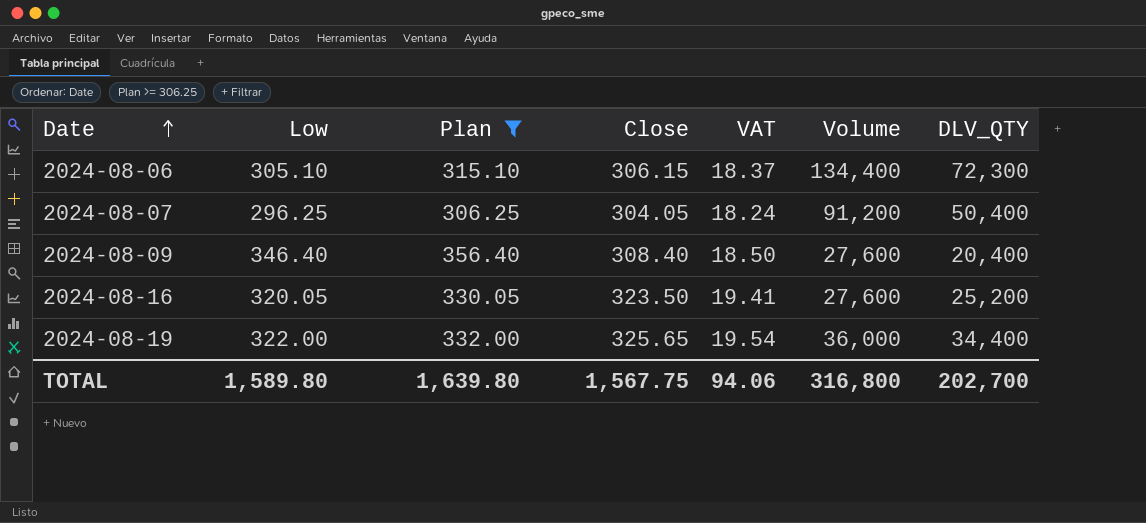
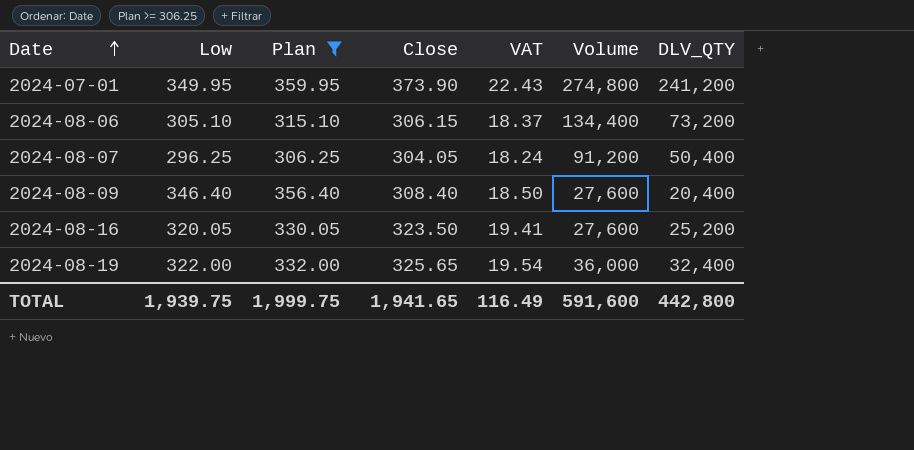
row 2024-07-01: none -> 349.95 | 359.95 | 373.90 | 22.43 | 274,800 | 241,200
2024-08-06 | DLV_QTY: 72,300 -> 73,200
2024-08-19 | DLV_QTY: 34,400 -> 32,400
TOTAL | Low: 1,589.80 -> 1,939.75
TOTAL | Plan: 1,639.80 -> 1,999.75
TOTAL | Close: 1,567.75 -> 1,941.65
TOTAL | VAT: 94.06 -> 116.49
TOTAL | Volume: 316,800 -> 591,600
TOTAL | DLV_QTY: 202,700 -> 442,800

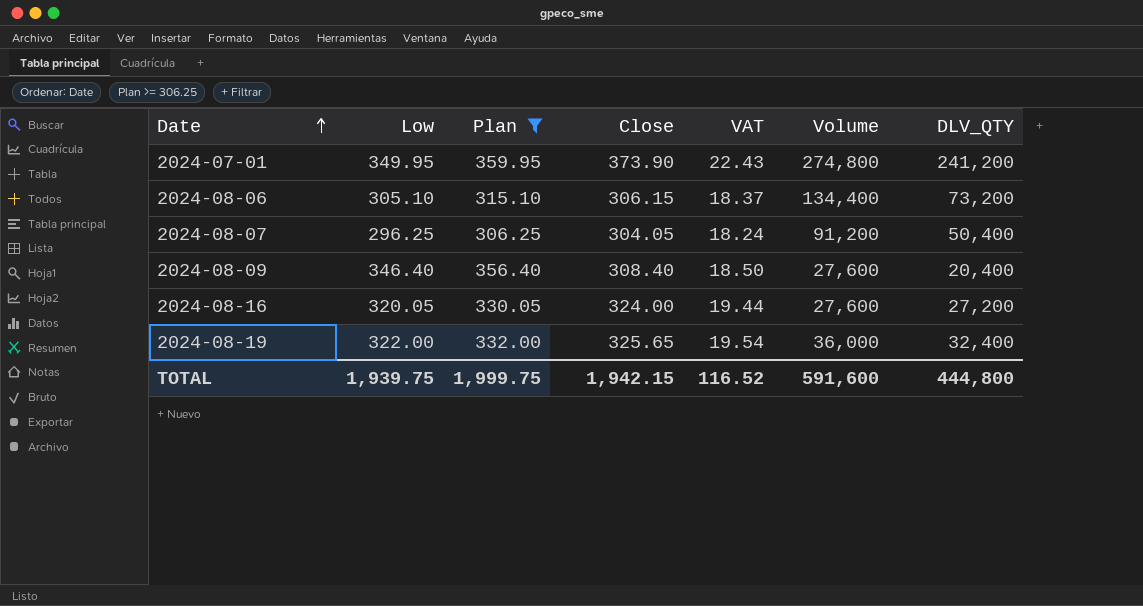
2024-08-16 | Close: 323.50 -> 324.00
2024-08-16 | VAT: 19.41 -> 19.44
2024-08-16 | DLV_QTY: 25,200 -> 27,200
TOTAL | Close: 1,941.65 -> 1,942.15
TOTAL | VAT: 116.49 -> 116.52
TOTAL | DLV_QTY: 442,800 -> 444,800

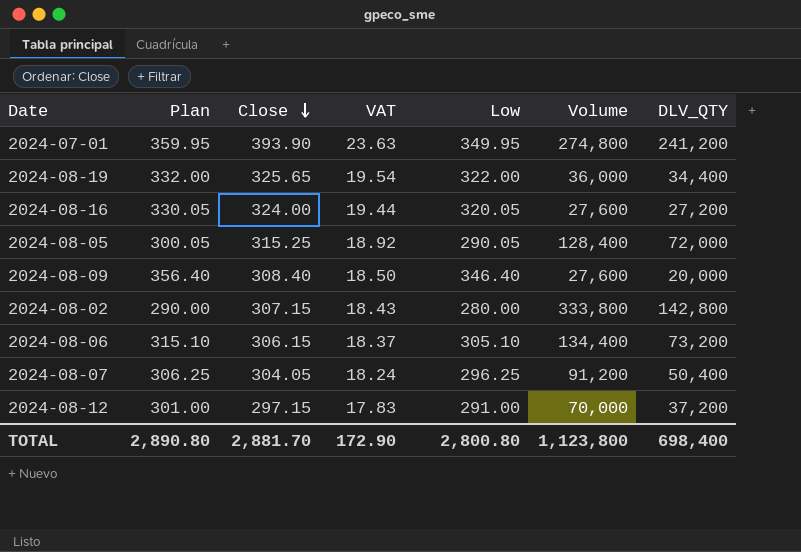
filter: Plan >= 306.25 -> none
row order: Date ascending -> Close descending
column Low | position: 2 -> 5
2024-07-01 | Close: 373.90 -> 393.90
2024-07-01 | VAT: 22.43 -> 23.63
2024-08-19 | DLV_QTY: 32,400 -> 34,400
2024-08-09 | DLV_QTY: 20,400 -> 20,000
TOTAL | Plan: 1,999.75 -> 2,890.80
TOTAL | Close: 1,942.15 -> 2,881.70
TOTAL | VAT: 116.52 -> 172.90
TOTAL | Low: 1,939.75 -> 2,800.80
TOTAL | Volume: 591,600 -> 1,123,800
TOTAL | DLV_QTY: 444,800 -> 698,400

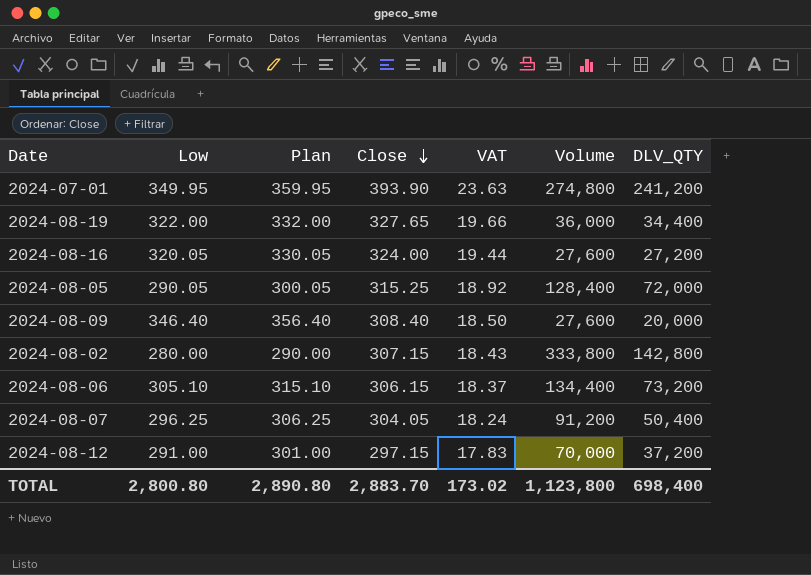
column Low | position: 5 -> 2
2024-08-19 | Close: 325.65 -> 327.65
2024-08-19 | VAT: 19.54 -> 19.66
TOTAL | Close: 2,881.70 -> 2,883.70
TOTAL | VAT: 172.90 -> 173.02

